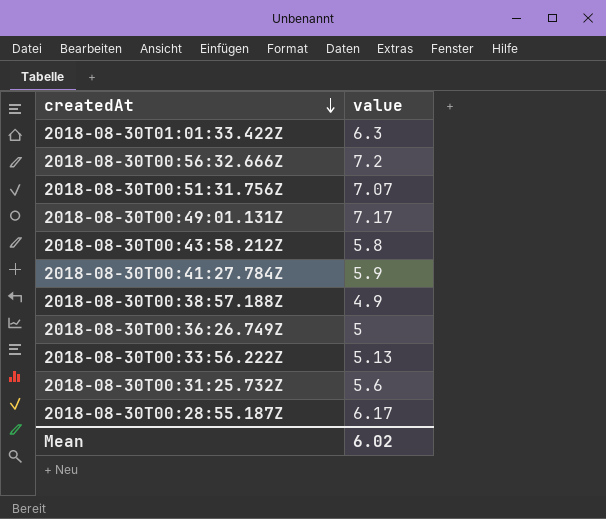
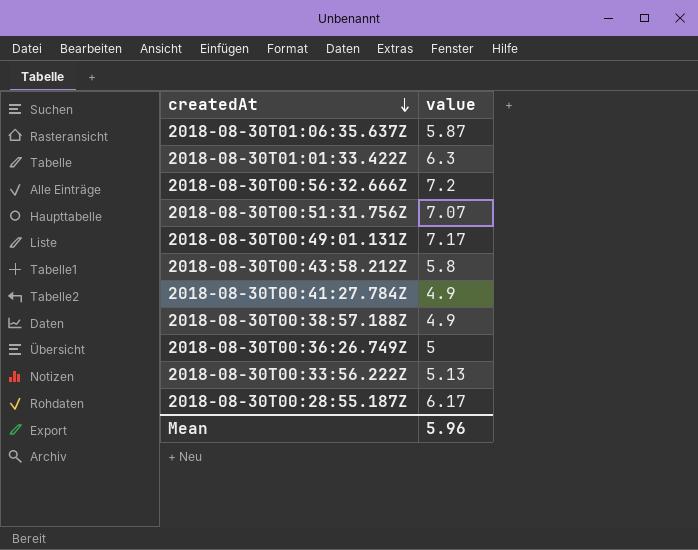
row 2018-08-30T00:31:25.732Z: 5.6 -> none
row 2018-08-30T01:06:35.637Z: none -> 5.87
2018-08-30T00:41:27.784Z | value: 5.9 -> 4.9
Mean | value: 6.02 -> 5.96

